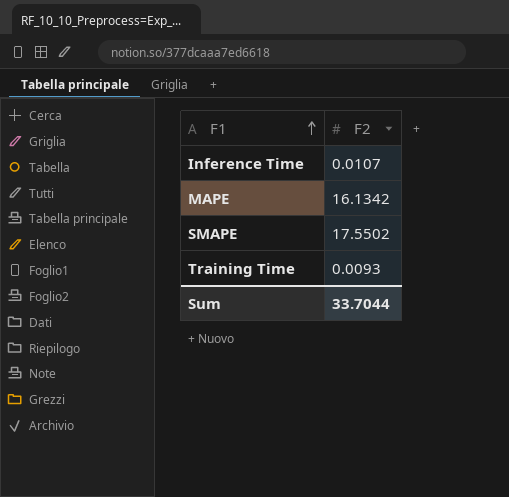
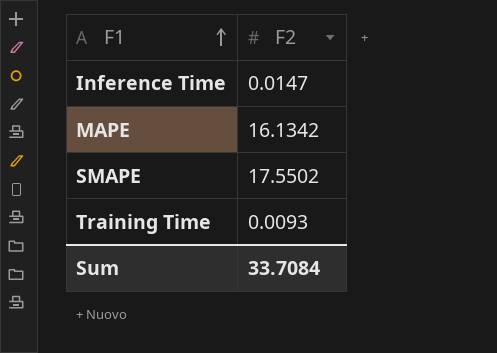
Inference Time | F2: 0.0107 -> 0.0147
Sum | F2: 33.7044 -> 33.7084

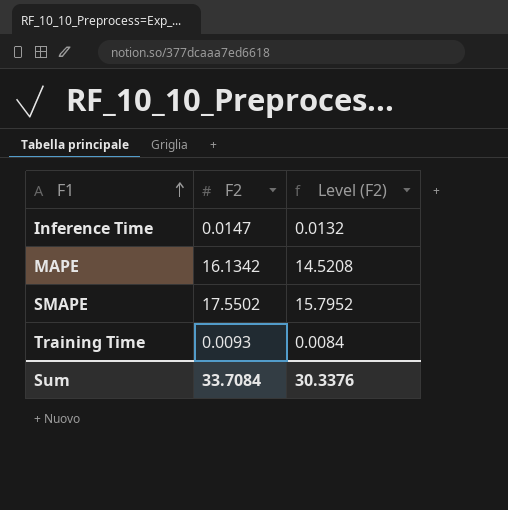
column Level (F2) | formula: none -> [F2] * 0.9

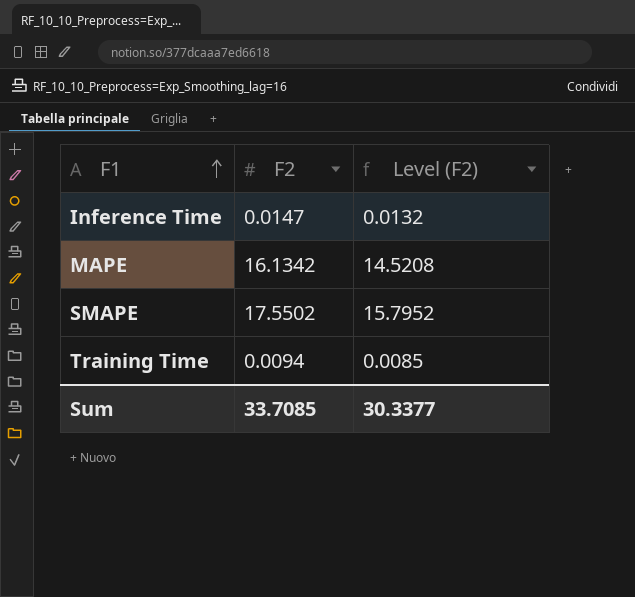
Training Time | F2: 0.0093 -> 0.0094
Training Time | Level (F2): 0.0084 -> 0.0085
Sum | F2: 33.7084 -> 33.7085
Sum | Level (F2): 30.3376 -> 30.3377

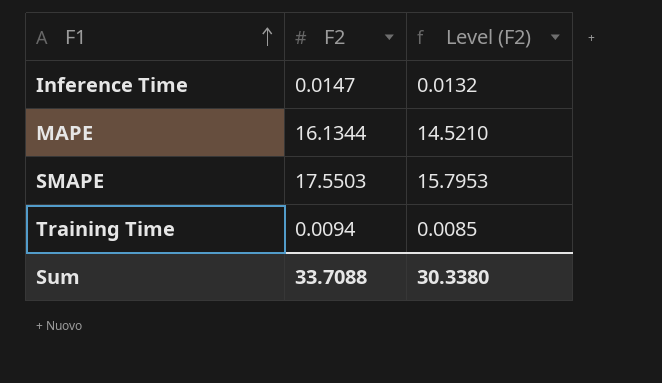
MAPE | F2: 16.1342 -> 16.1344
MAPE | Level (F2): 14.5208 -> 14.5210
SMAPE | F2: 17.5502 -> 17.5503
SMAPE | Level (F2): 15.7952 -> 15.7953
Sum | F2: 33.7085 -> 33.7088
Sum | Level (F2): 30.3377 -> 30.3380

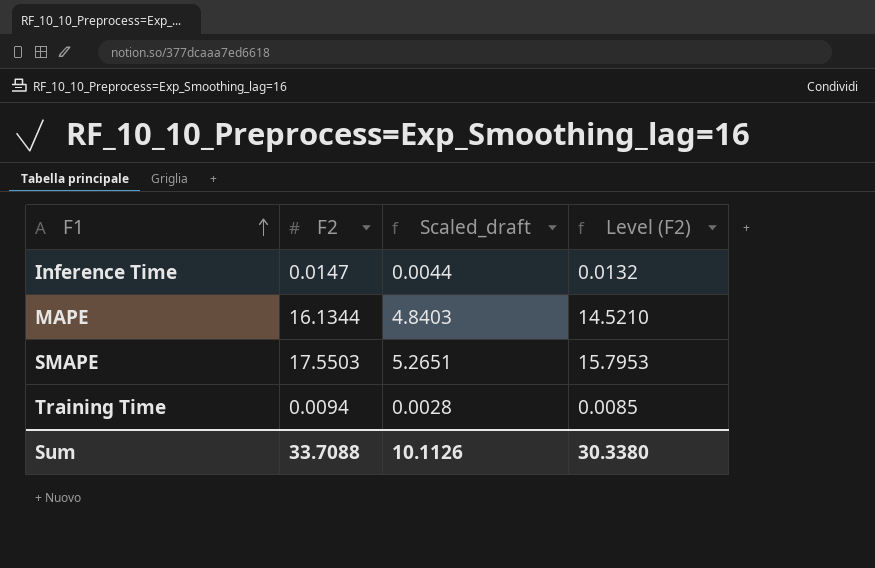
column Scaled_draft | formula: none -> [F2] * 0.3

